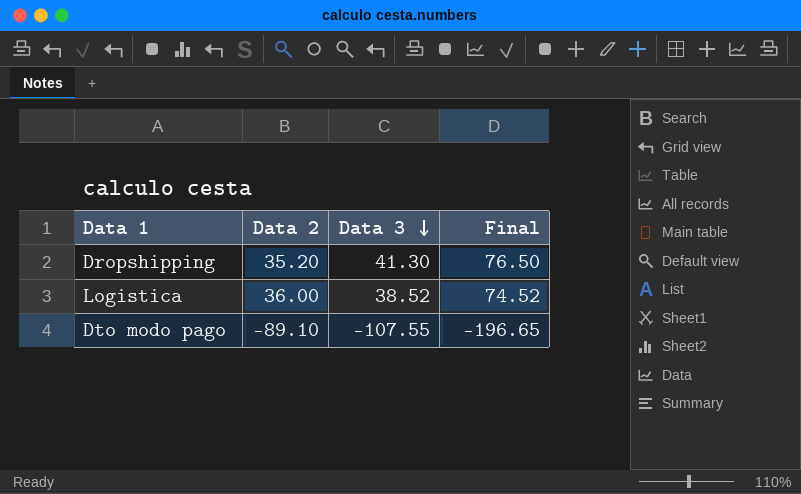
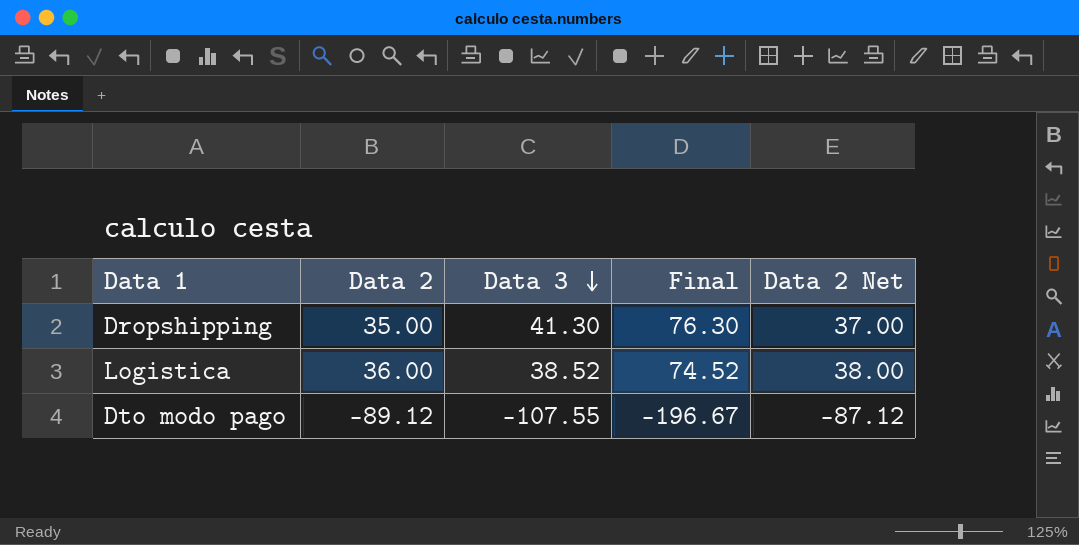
column Data 2 Net | formula: none -> [Data 2] + 2
Dropshipping | Data 2: 35.20 -> 35.00
Dropshipping | Final: 76.50 -> 76.30
Dto modo pago | Data 2: -89.10 -> -89.12
Dto modo pago | Final: -196.65 -> -196.67

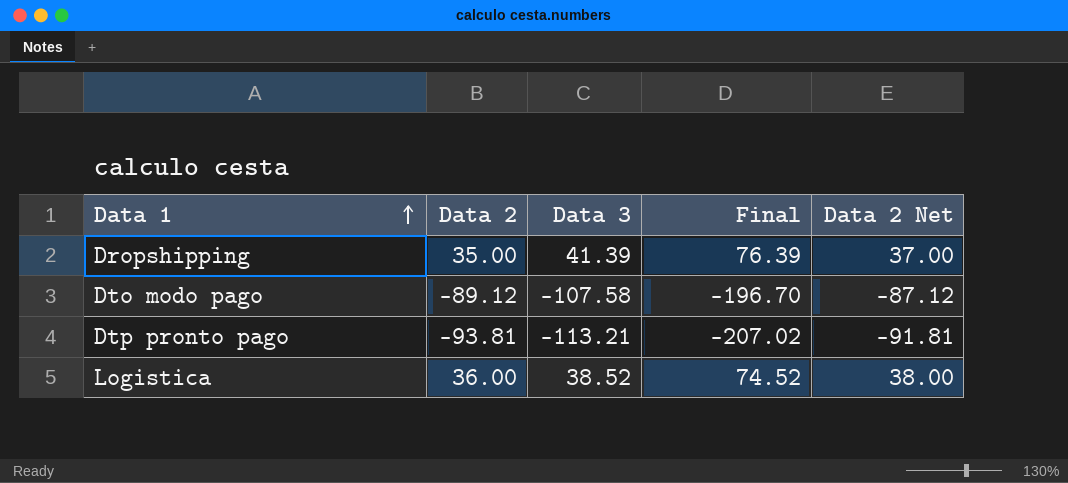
row order: Data 3 descending -> Data 1 ascending
Dropshipping | Data 3: 41.30 -> 41.39
Dropshipping | Final: 76.30 -> 76.39
Dto modo pago | Data 3: -107.55 -> -107.58
Dto modo pago | Final: -196.67 -> -196.70
row Dtp pronto pago: none -> -93.81 | -113.21 | -207.02 | -91.81

